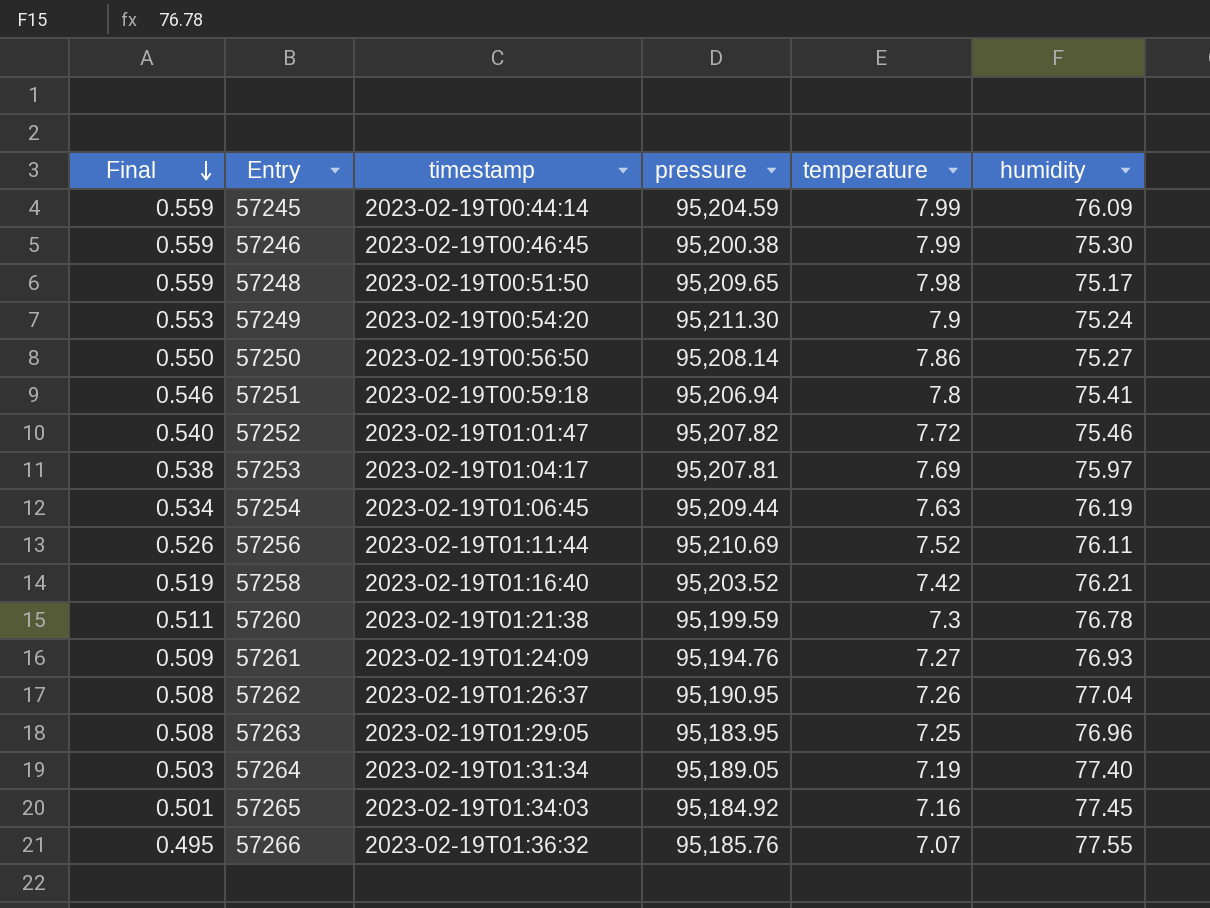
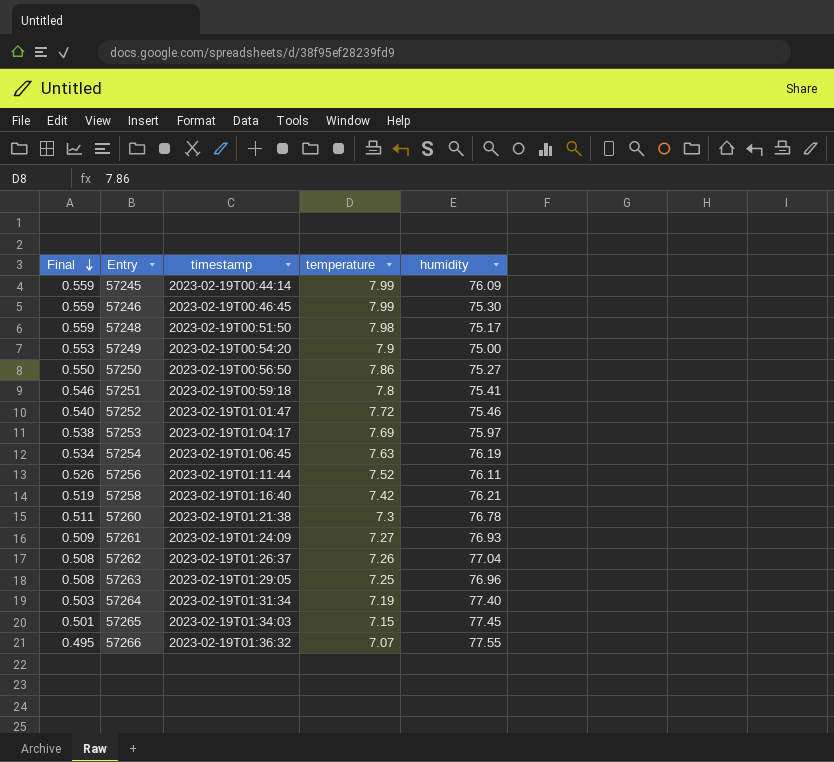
column pressure | position: 4 -> none
57249 | humidity: 75.24 -> 75.00
57265 | temperature: 7.16 -> 7.15

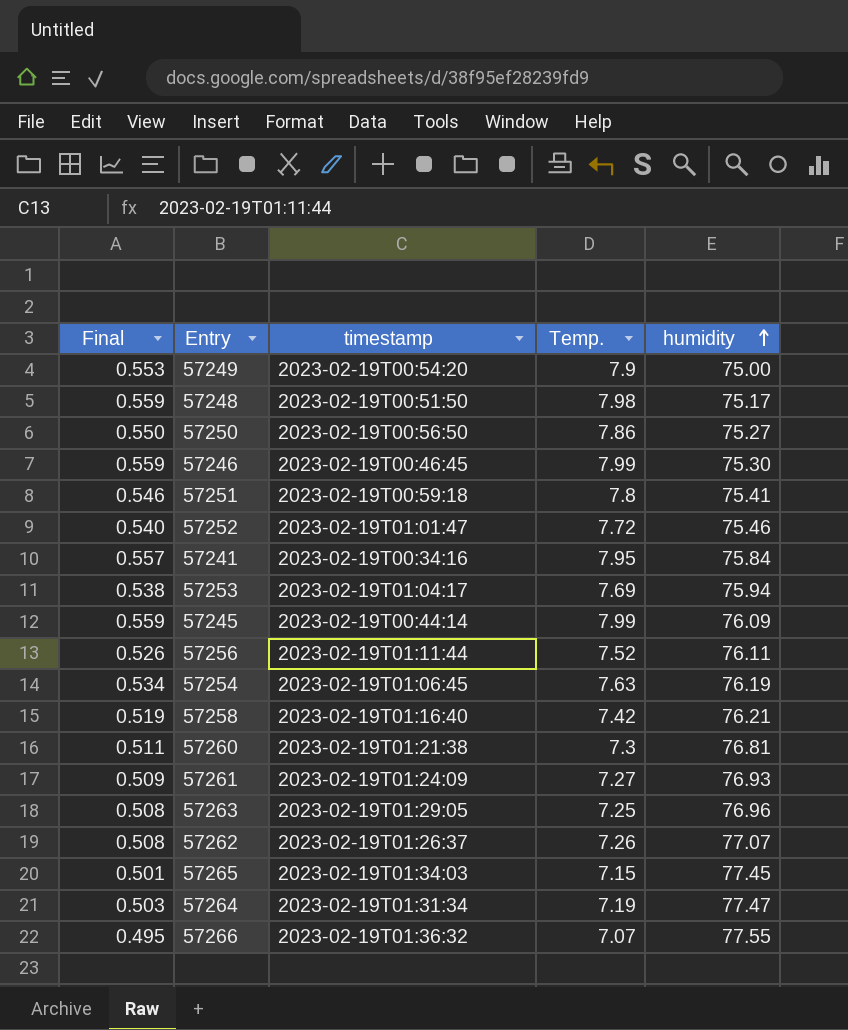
row order: Final descending -> humidity ascending
column name: temperature -> Temp.
row 57241: none -> 0.557 | 2023-02-19T00:34:16 | 7.95 | 75.84
57253 | humidity: 75.97 -> 75.94
57260 | humidity: 76.78 -> 76.81
57262 | humidity: 77.04 -> 77.07
57264 | humidity: 77.40 -> 77.47

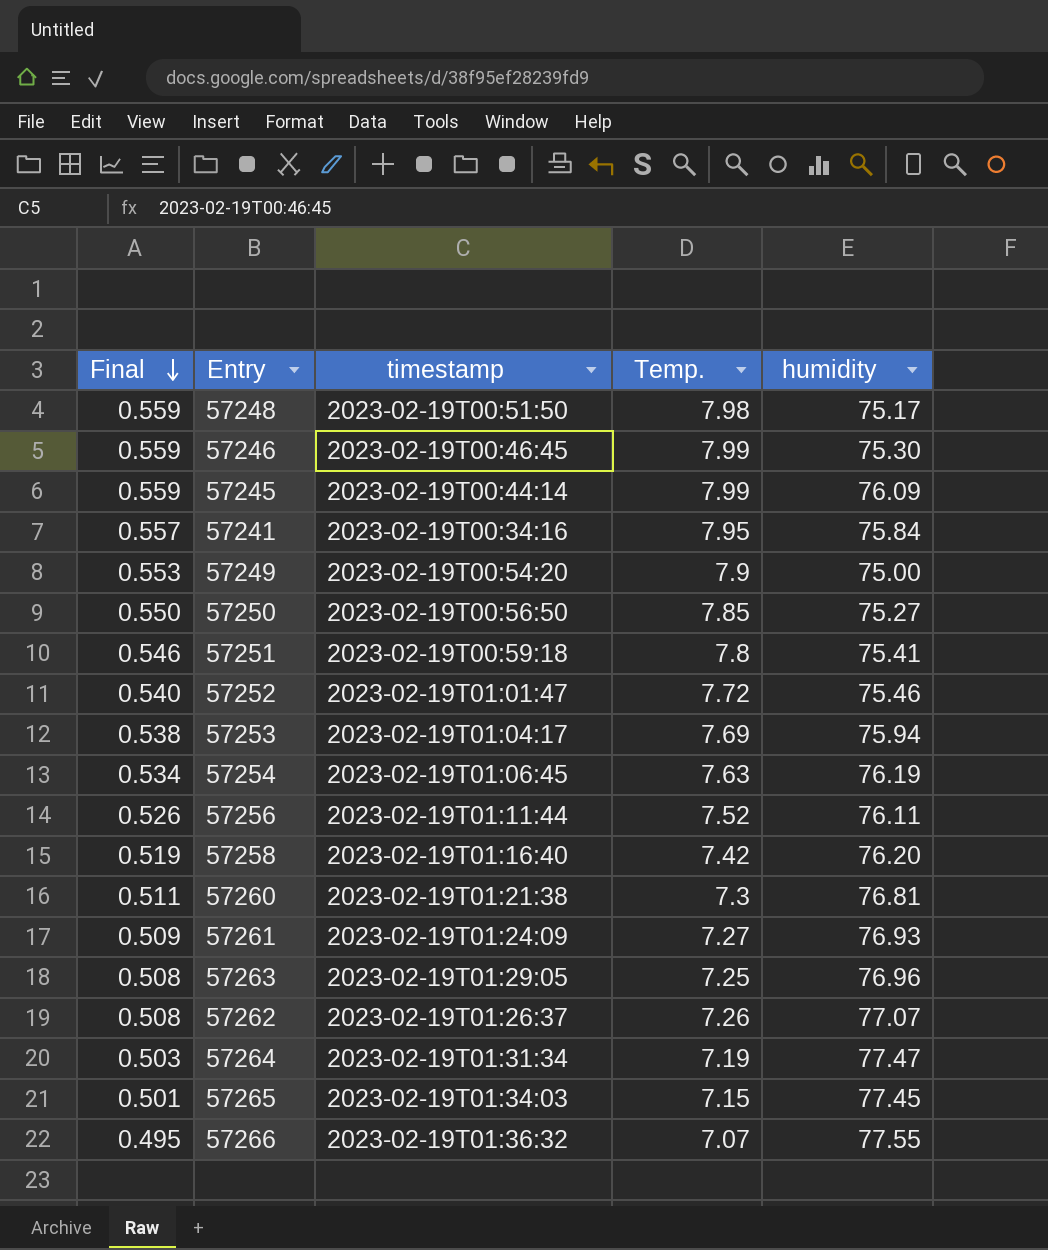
row order: humidity ascending -> Final descending
57250 | Temp.: 7.86 -> 7.85
57258 | humidity: 76.21 -> 76.20

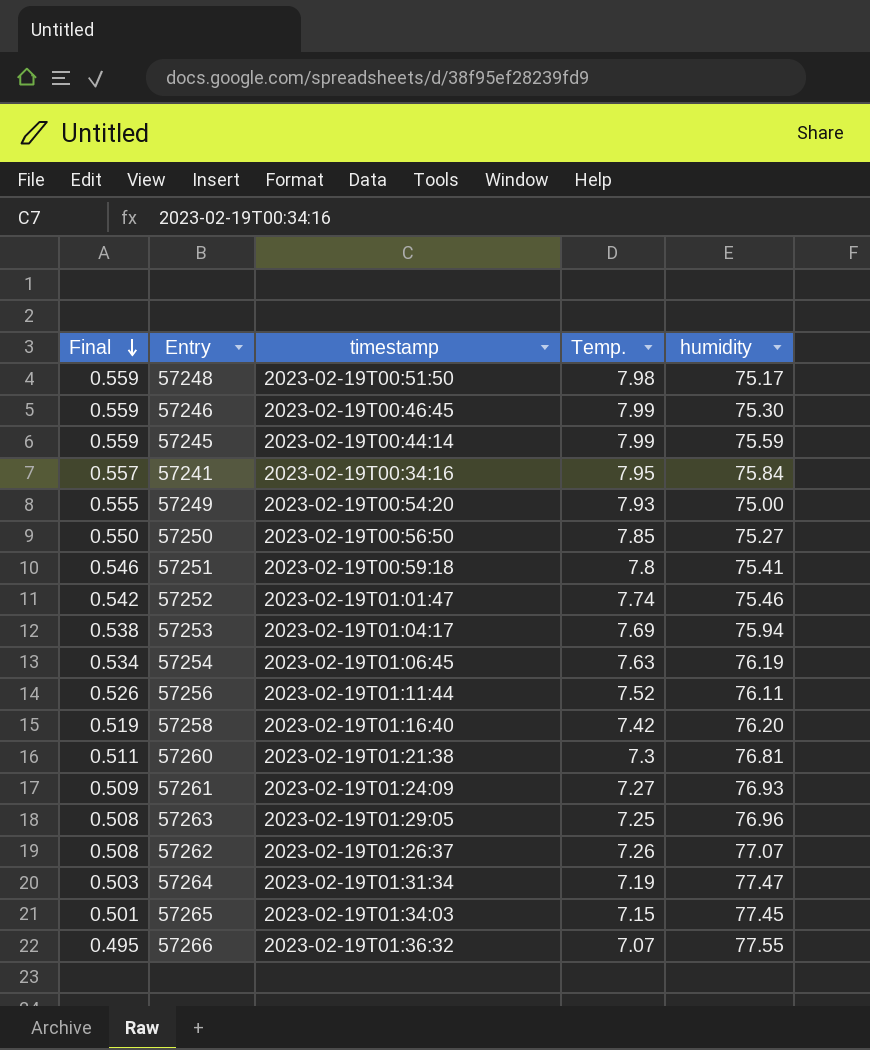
57245 | humidity: 76.09 -> 75.59
57249 | Final: 0.553 -> 0.555
57249 | Temp.: 7.9 -> 7.93
57252 | Final: 0.540 -> 0.542
57252 | Temp.: 7.72 -> 7.74

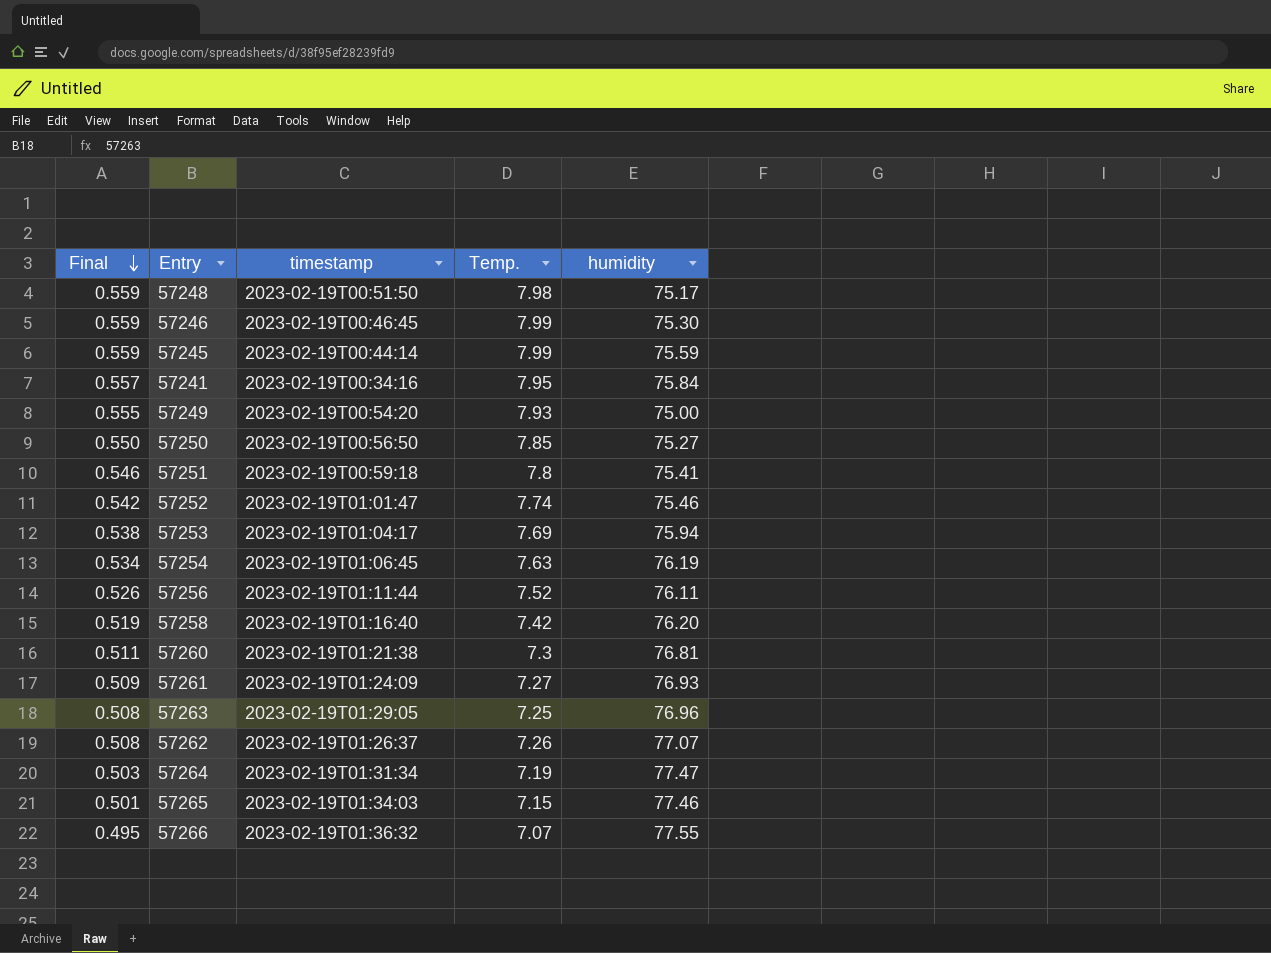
57265 | humidity: 77.45 -> 77.46

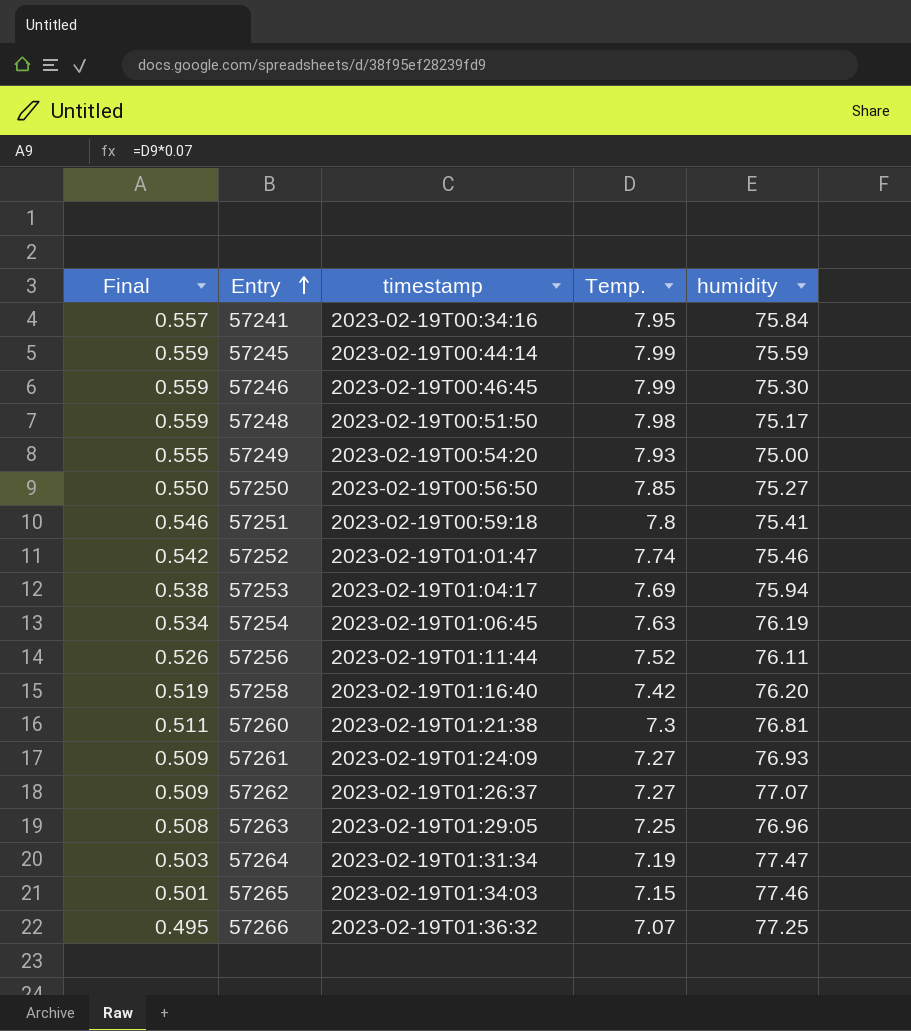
row order: Final descending -> Entry ascending
57262 | Final: 0.508 -> 0.509
57262 | Temp.: 7.26 -> 7.27
57266 | humidity: 77.55 -> 77.25

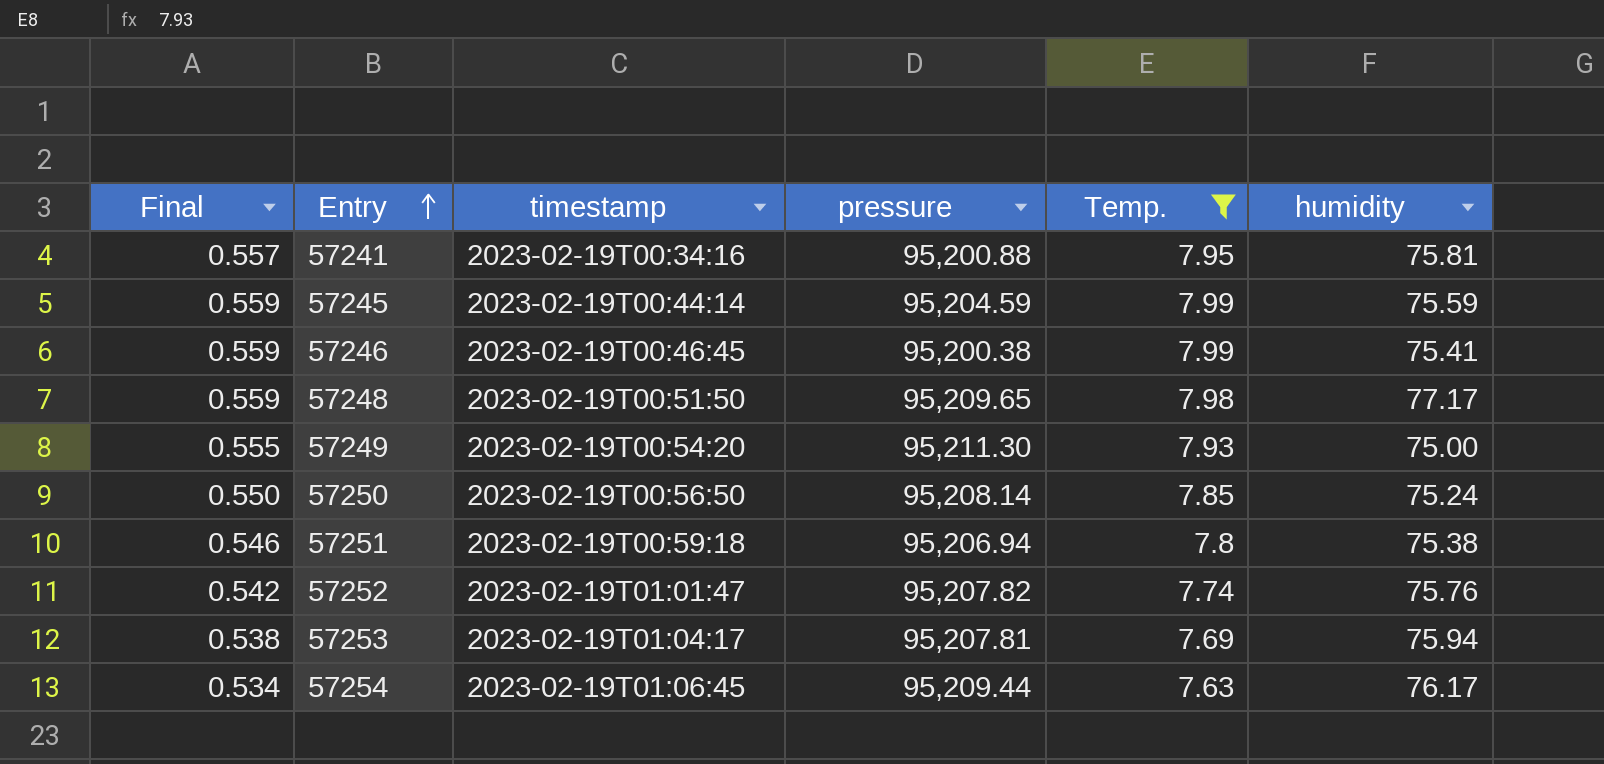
filter: none -> Temp. >= 7.63
column pressure | position: none -> 4
57241 | humidity: 75.84 -> 75.81
57246 | humidity: 75.30 -> 75.41
57248 | humidity: 75.17 -> 77.17
57250 | humidity: 75.27 -> 75.24
57251 | humidity: 75.41 -> 75.38
57252 | humidity: 75.46 -> 75.76
57254 | humidity: 76.19 -> 76.17

